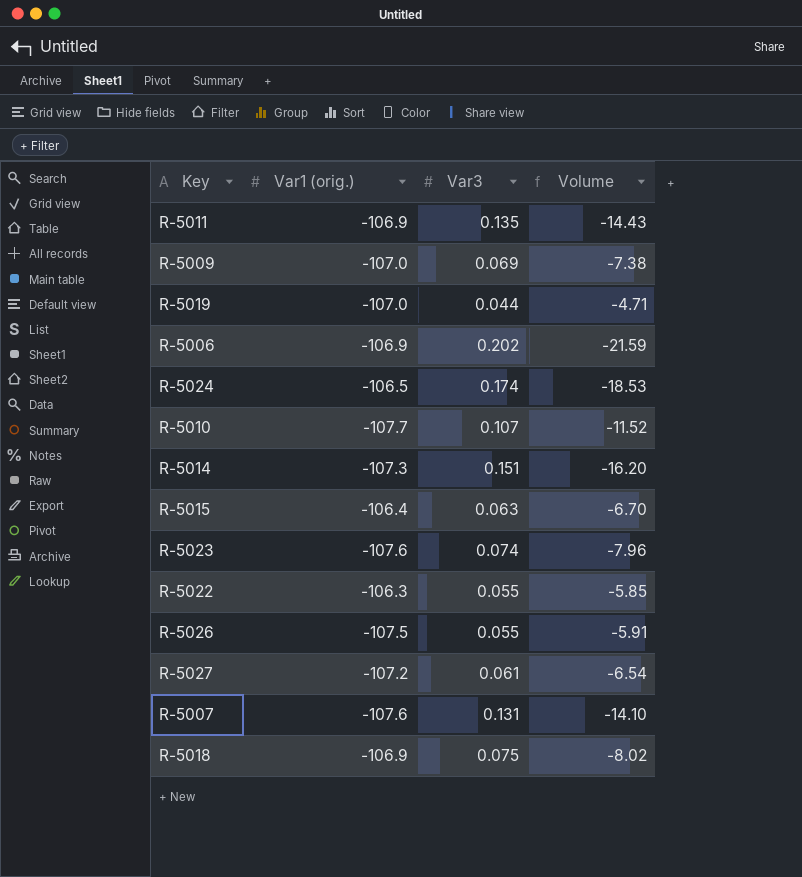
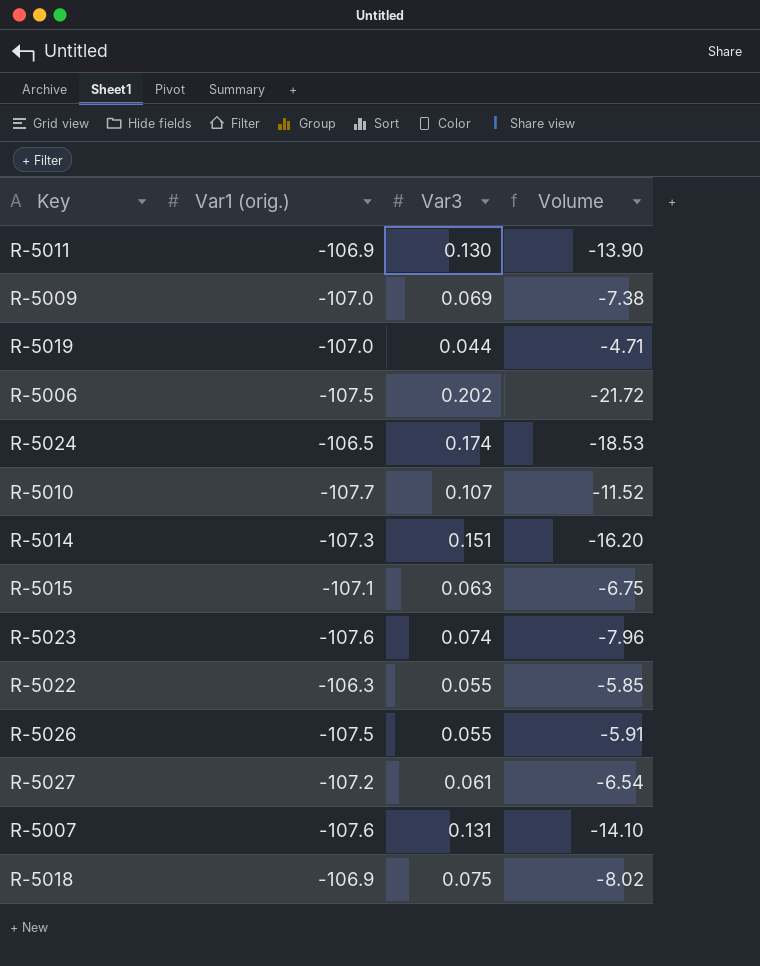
R-5011 | Var3: 0.135 -> 0.130
R-5011 | Volume: -14.43 -> -13.90
R-5006 | Var1 (orig.): -106.9 -> -107.5
R-5006 | Volume: -21.59 -> -21.72
R-5015 | Var1 (orig.): -106.4 -> -107.1
R-5015 | Volume: -6.70 -> -6.75

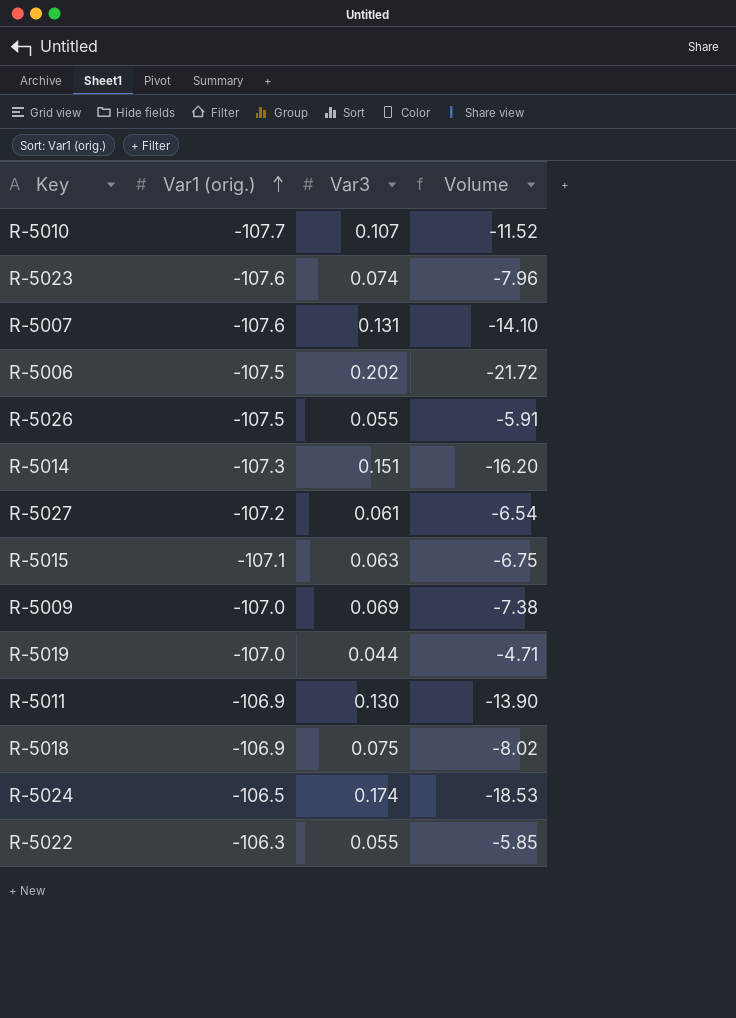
row order: none -> Var1 (orig.) ascending

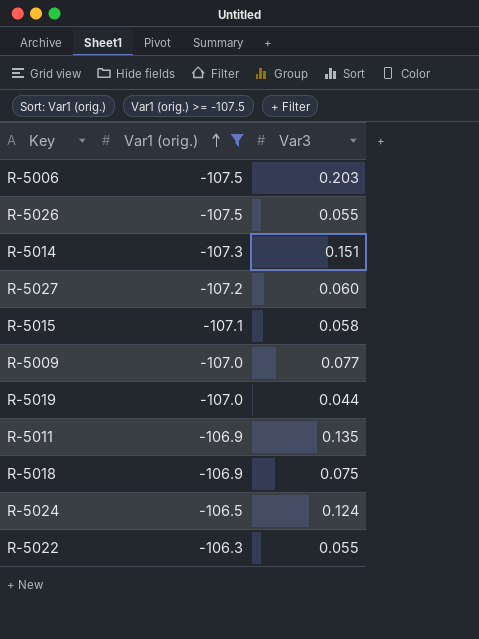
filter: none -> Var1 (orig.) >= -107.5
column Volume | formula: [Var1 (orig.)] * [Var3] -> none
R-5006 | Var3: 0.202 -> 0.203
R-5027 | Var3: 0.061 -> 0.060
R-5015 | Var3: 0.063 -> 0.058
R-5009 | Var3: 0.069 -> 0.077
R-5011 | Var3: 0.130 -> 0.135
R-5024 | Var3: 0.174 -> 0.124

